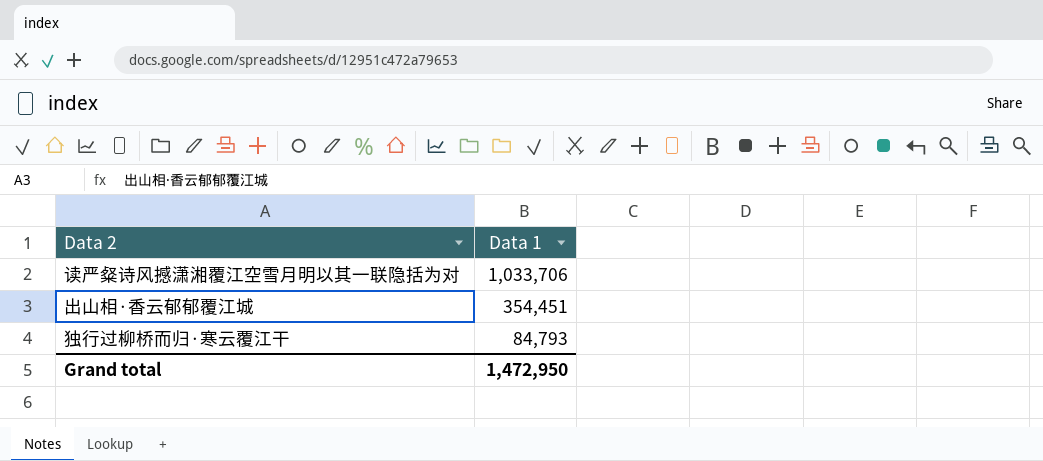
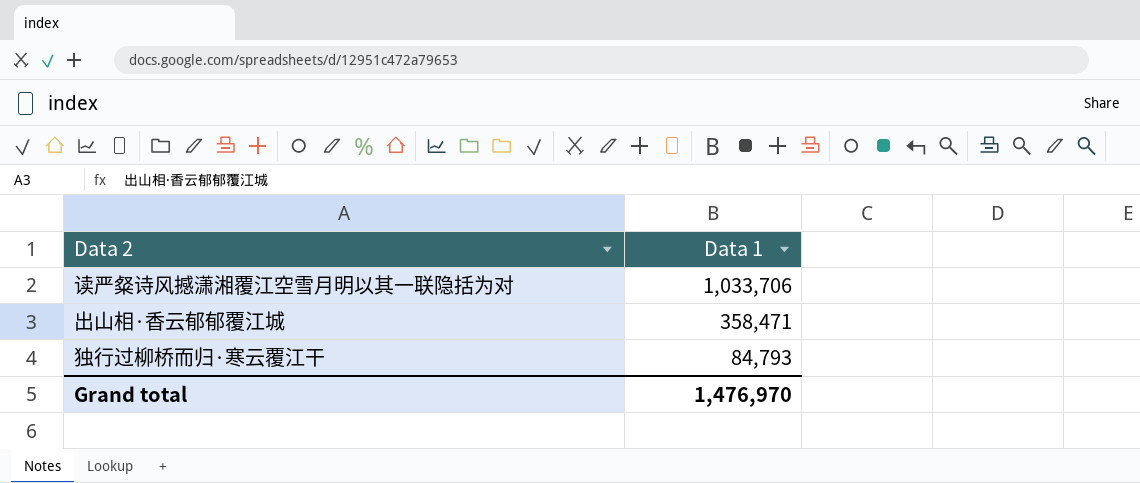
出山相·香云郁郁覆江城 | Data 1: 354,451 -> 358,471
Grand total | Data 1: 1,472,950 -> 1,476,970

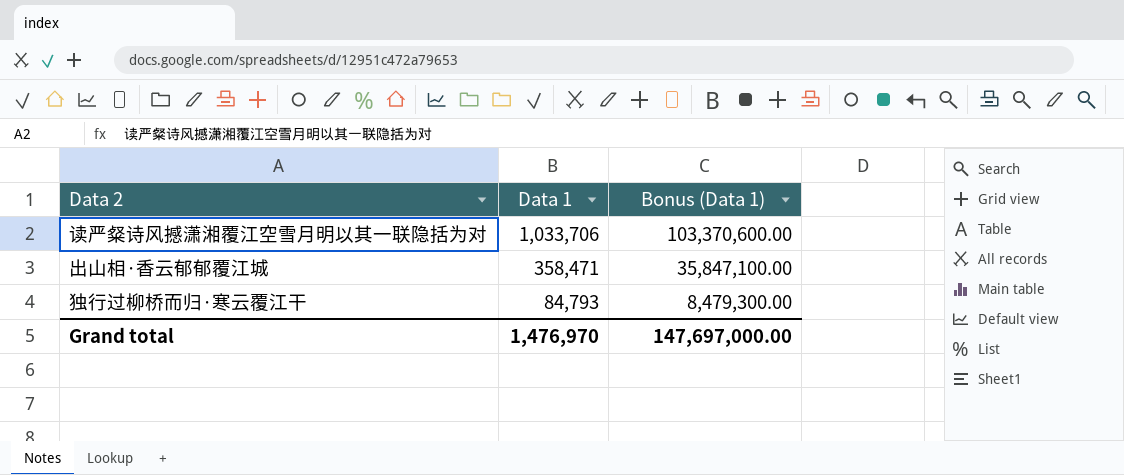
column Bonus (Data 1) | formula: none -> [Data 1] * 100

